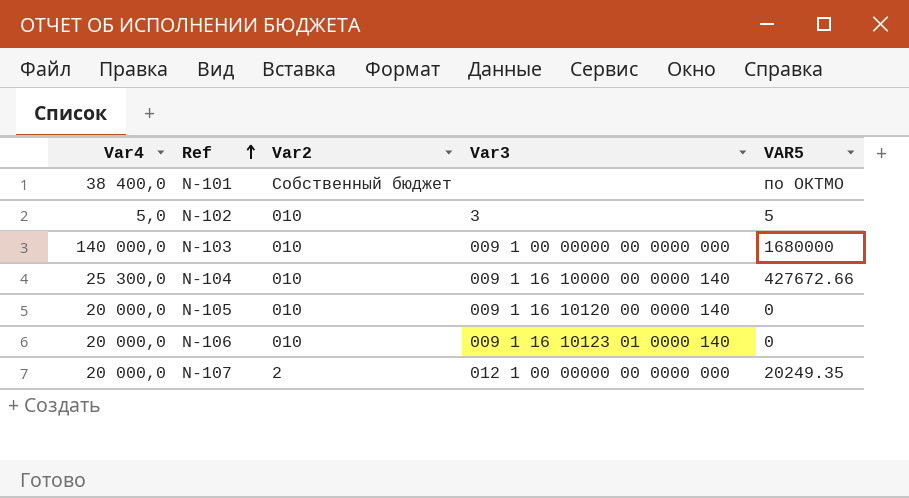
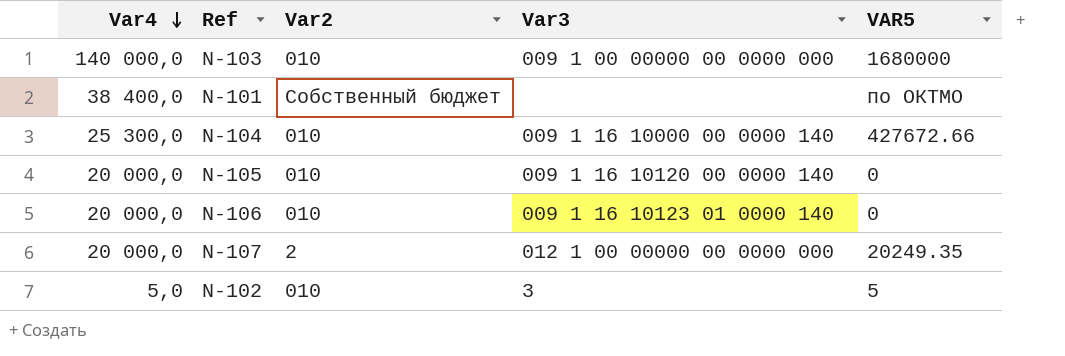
row order: Ref ascending -> Var4 descending

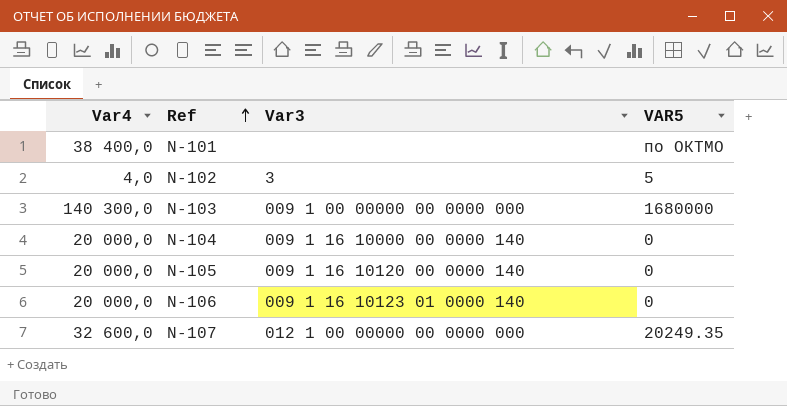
row order: Var4 descending -> Ref ascending
column Var2 | position: 3 -> none
N-102 | Var4: 5,0 -> 4,0
N-103 | Var4: 140 000,0 -> 140 300,0
N-104 | Var4: 25 300,0 -> 20 000,0
N-104 | VAR5: 427672.66 -> 0
N-107 | Var4: 20 000,0 -> 32 600,0

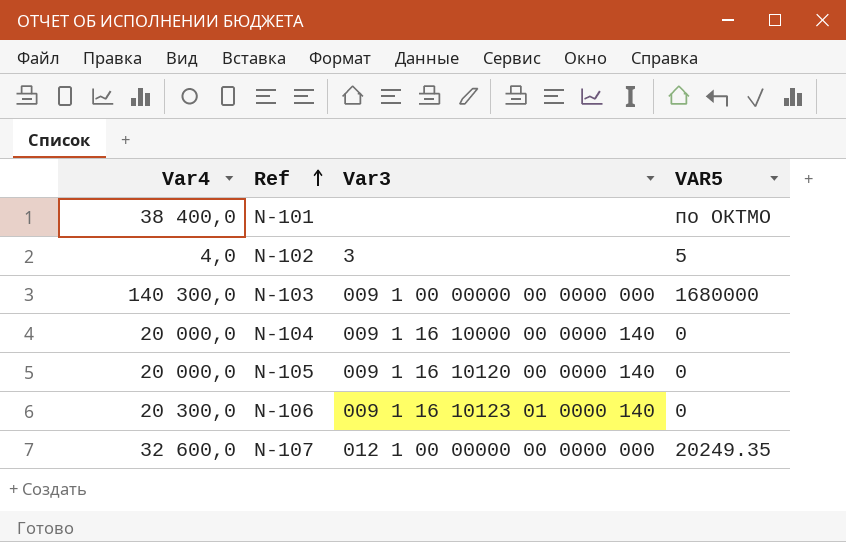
N-106 | Var4: 20 000,0 -> 20 300,0

